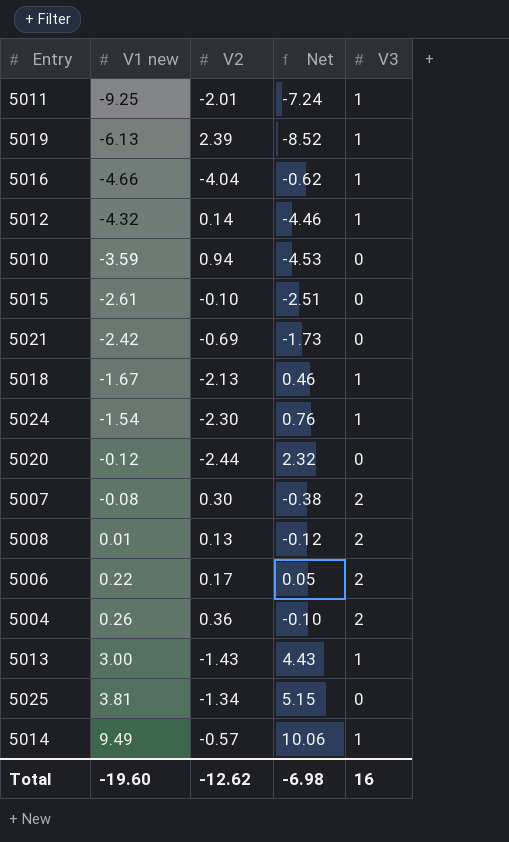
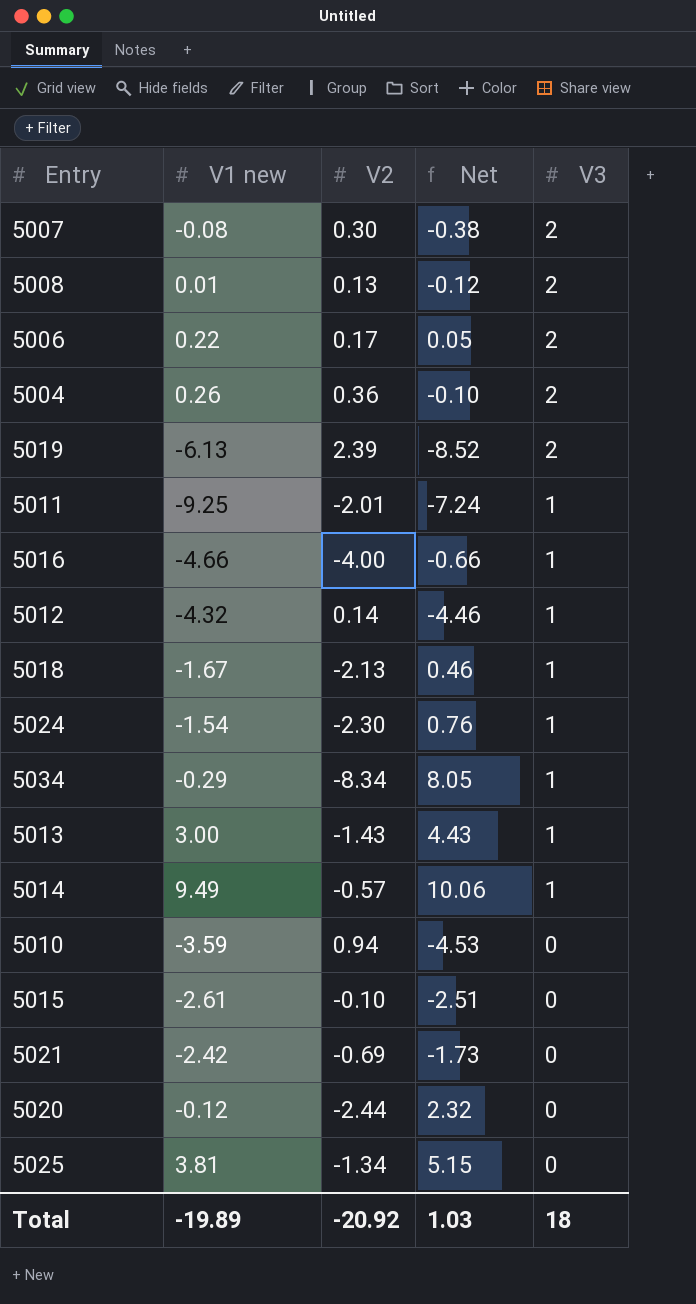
row order: V1 new ascending -> V3 descending
5019 | V3: 1 -> 2
5016 | V2: -4.04 -> -4.00
5016 | Net: -0.62 -> -0.66
row 5034: none -> -0.29 | -8.34 | 8.05 | 1
Total | V1 new: -19.60 -> -19.89
Total | V2: -12.62 -> -20.92
Total | Net: -6.98 -> 1.03
Total | V3: 16 -> 18

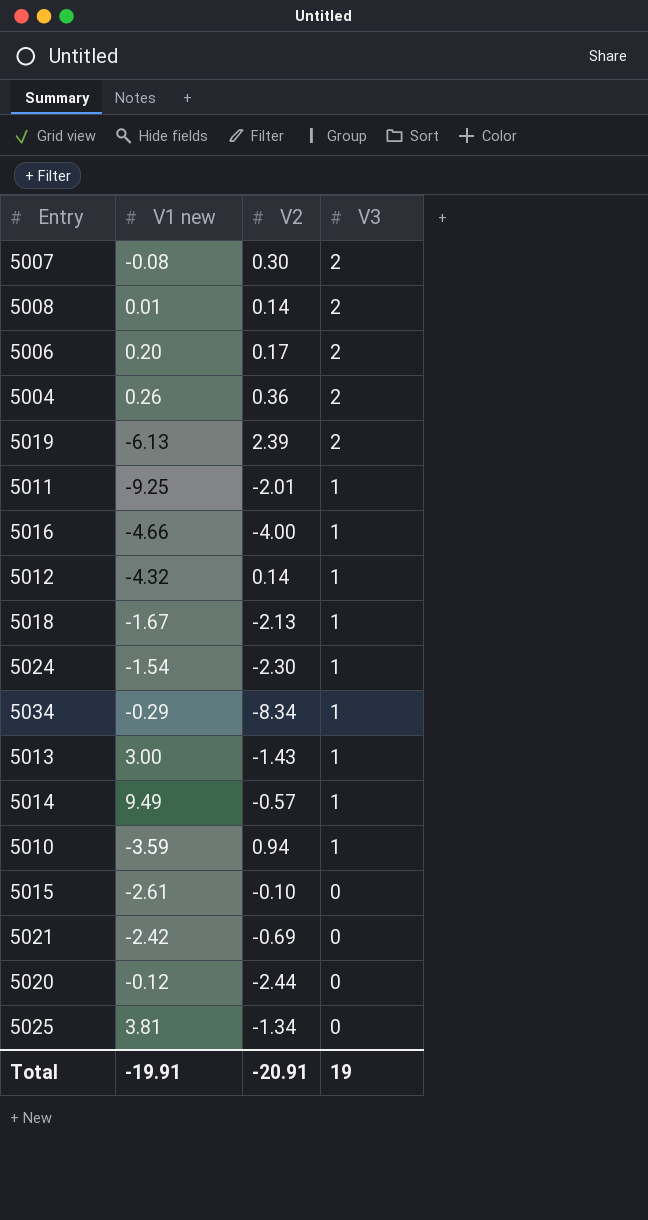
column Net | formula: [V1 new] - [V2] -> none
5008 | V2: 0.13 -> 0.14
5006 | V1 new: 0.22 -> 0.20
5010 | V3: 0 -> 1
Total | V1 new: -19.89 -> -19.91
Total | V2: -20.92 -> -20.91
Total | V3: 18 -> 19

